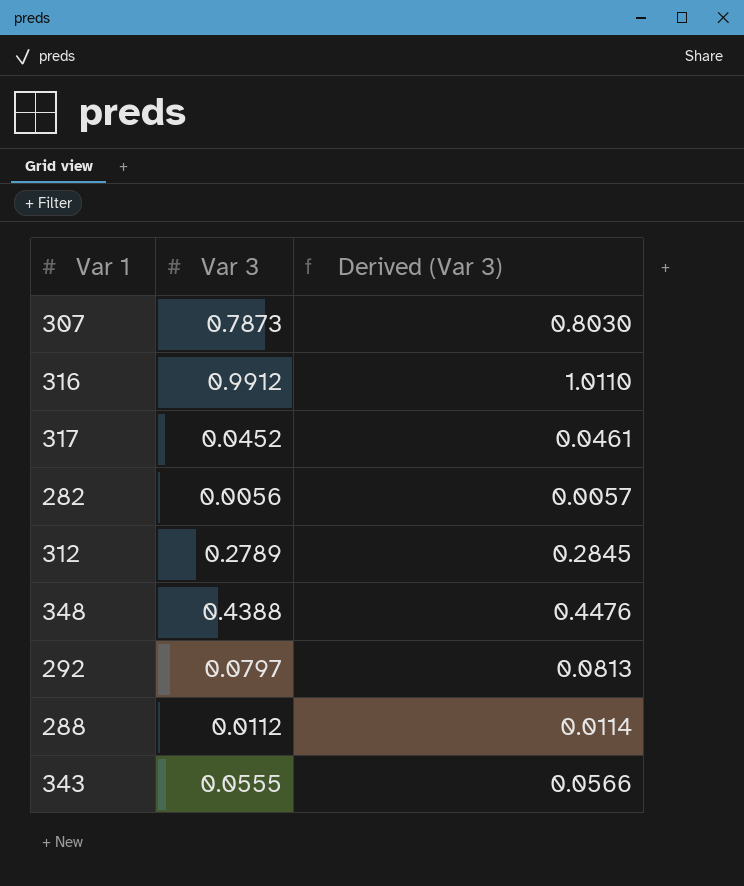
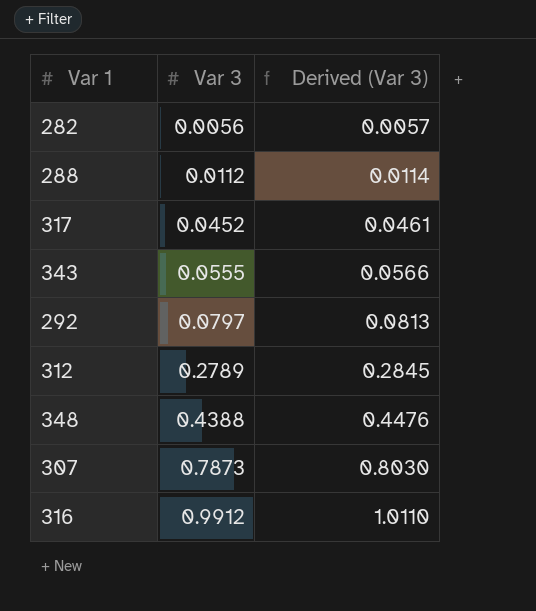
row order: none -> Var 3 ascending

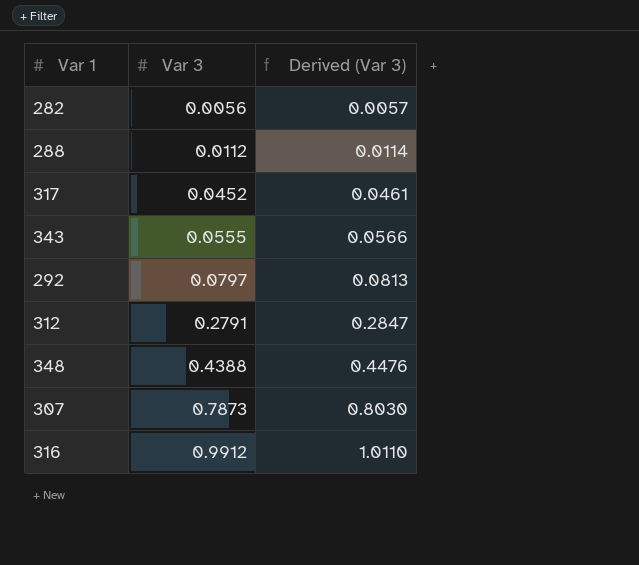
312 | Var 3: 0.2789 -> 0.2791
312 | Derived (Var 3): 0.2845 -> 0.2847

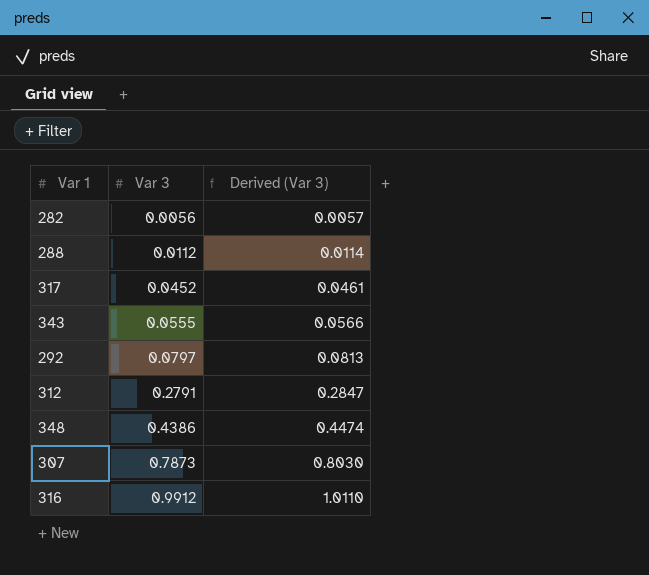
348 | Var 3: 0.4388 -> 0.4386
348 | Derived (Var 3): 0.4476 -> 0.4474

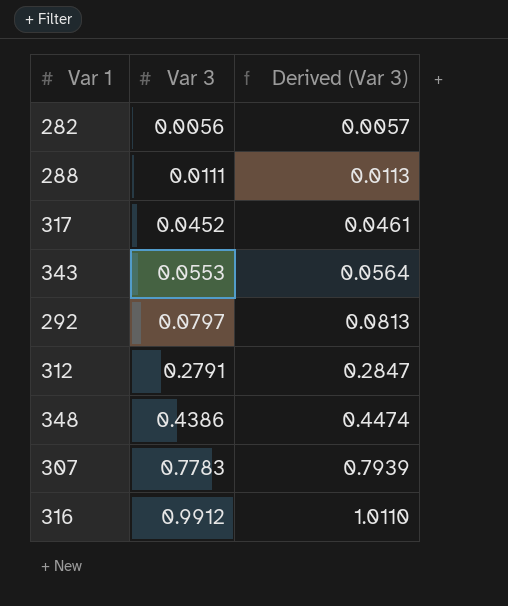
288 | Var 3: 0.0112 -> 0.0111
288 | Derived (Var 3): 0.0114 -> 0.0113
343 | Var 3: 0.0555 -> 0.0553
343 | Derived (Var 3): 0.0566 -> 0.0564
307 | Var 3: 0.7873 -> 0.7783
307 | Derived (Var 3): 0.8030 -> 0.7939

